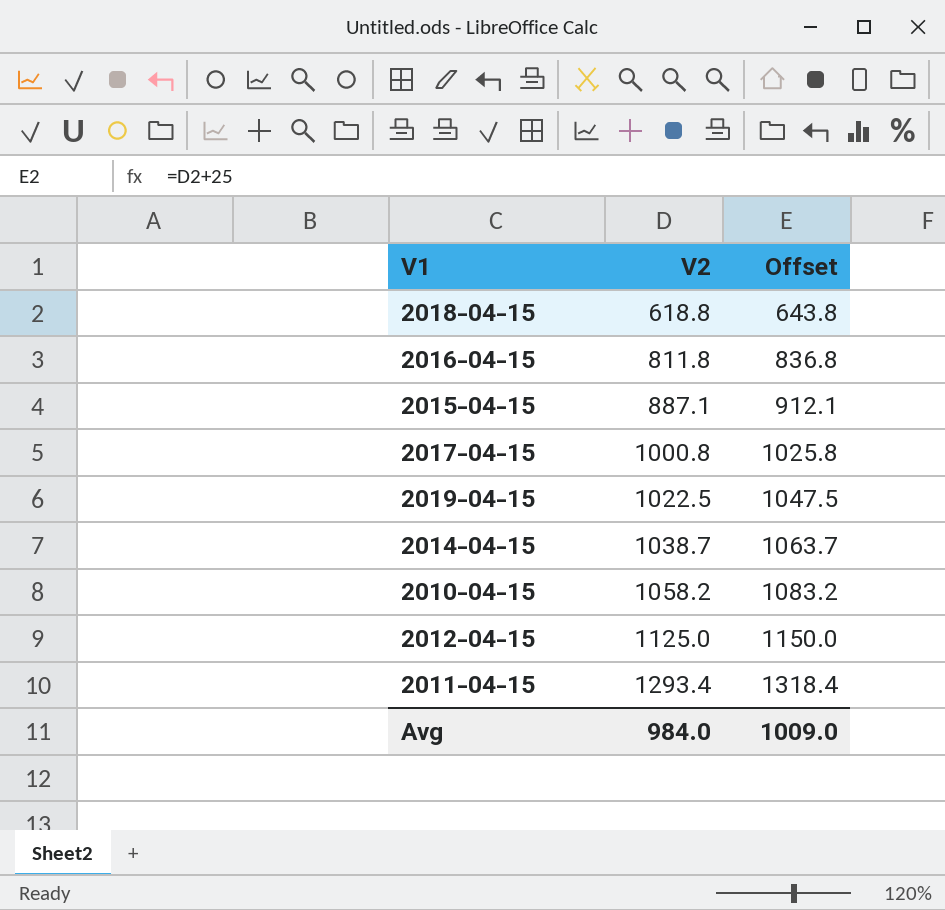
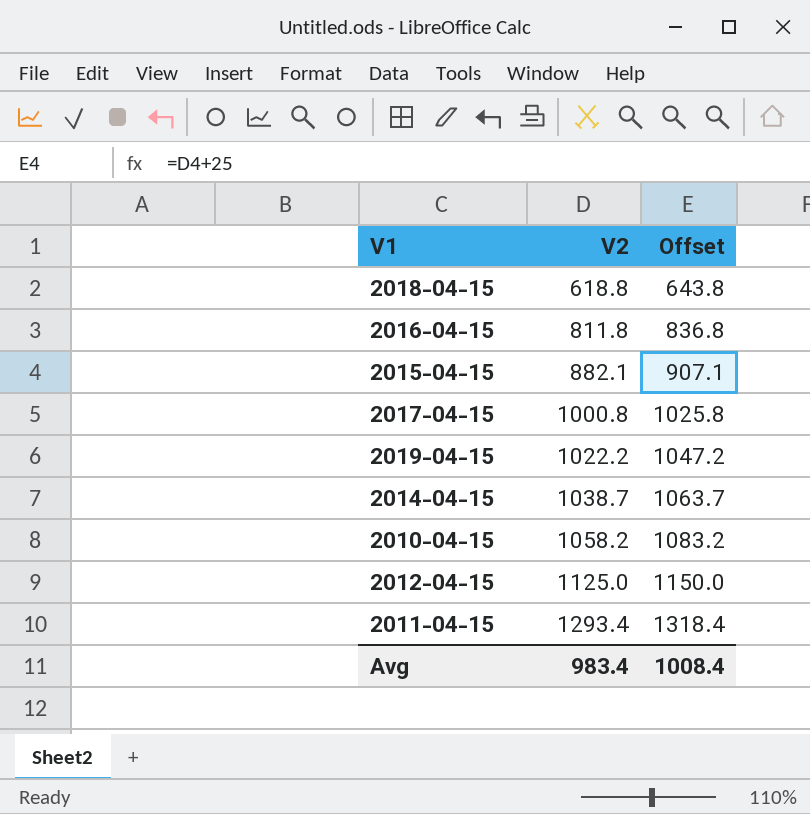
2015-04-15 | V2: 887.1 -> 882.1
2015-04-15 | Offset: 912.1 -> 907.1
2019-04-15 | V2: 1022.5 -> 1022.2
2019-04-15 | Offset: 1047.5 -> 1047.2
Avg | V2: 984.0 -> 983.4
Avg | Offset: 1009.0 -> 1008.4

